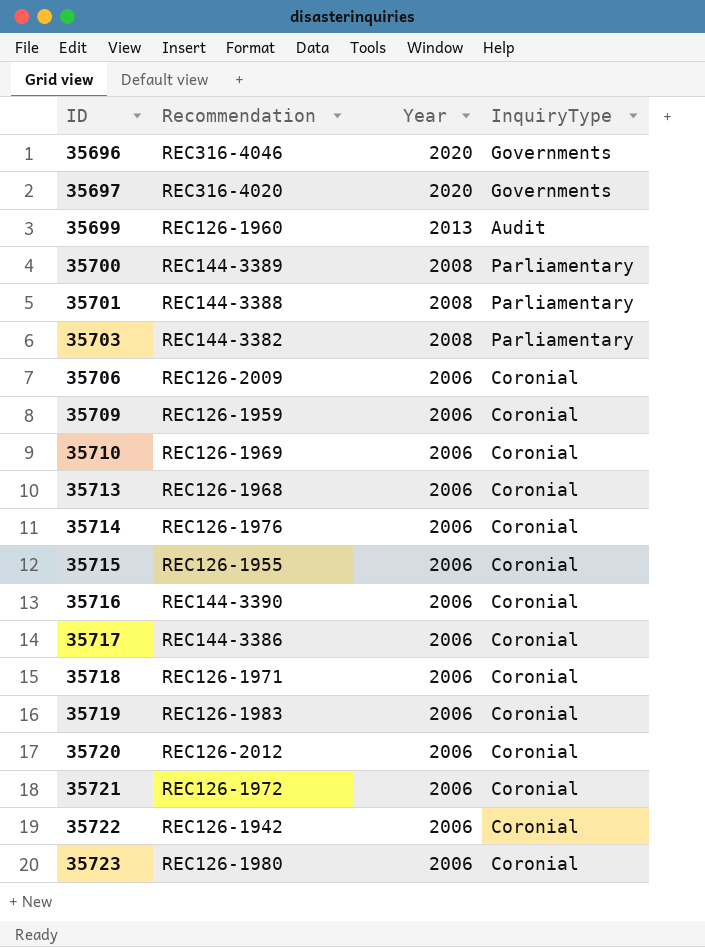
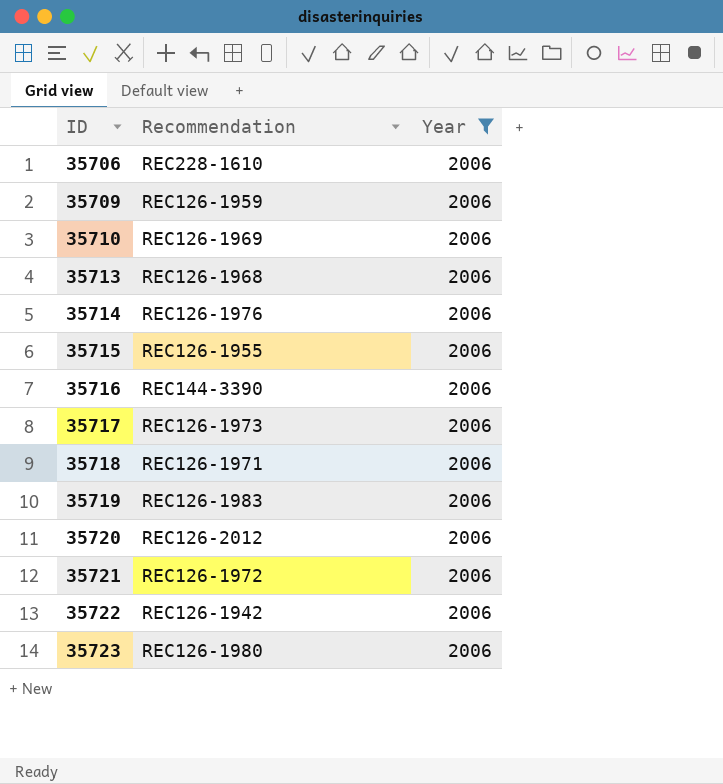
filter: none -> Year = 2006
column InquiryType | position: 4 -> none
35706 | Recommendation: REC126-2009 -> REC228-1610
35717 | Recommendation: REC144-3386 -> REC126-1973

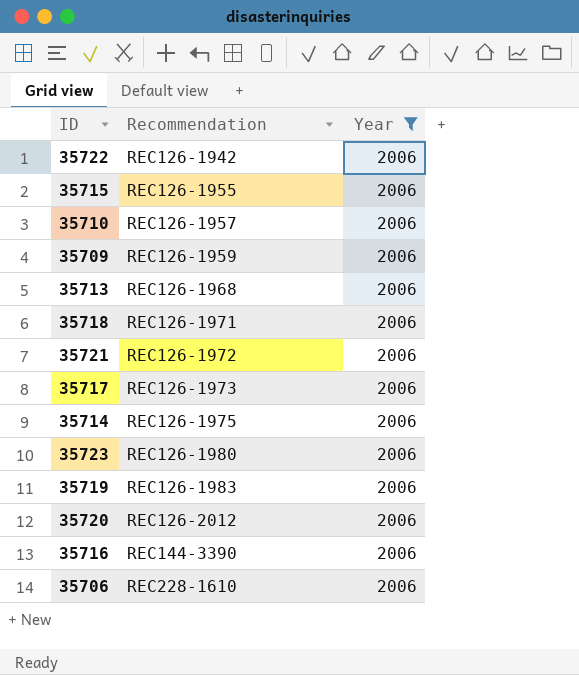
row order: ID ascending -> Recommendation ascending
35710 | Recommendation: REC126-1969 -> REC126-1957
35714 | Recommendation: REC126-1976 -> REC126-1975

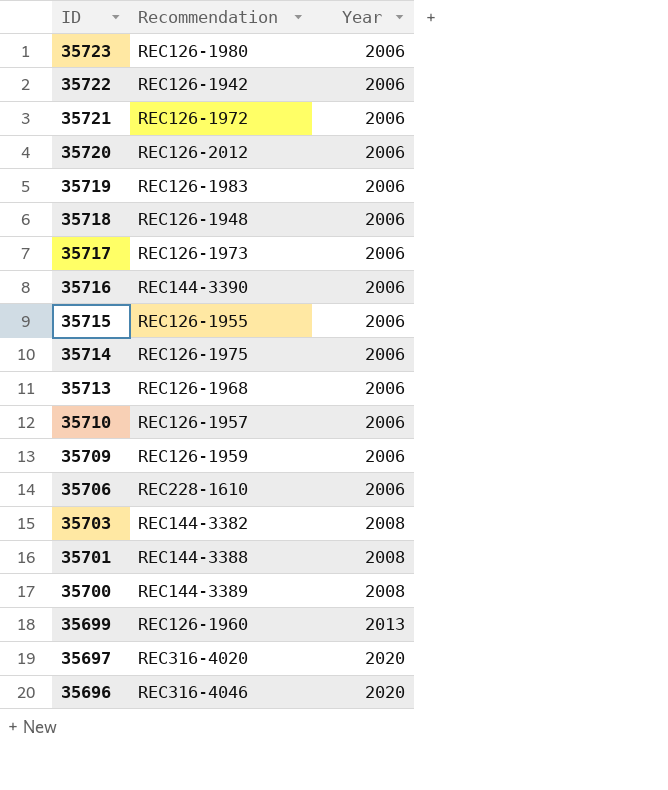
filter: Year = 2006 -> none
row order: Recommendation ascending -> ID descending
35718 | Recommendation: REC126-1971 -> REC126-1948

